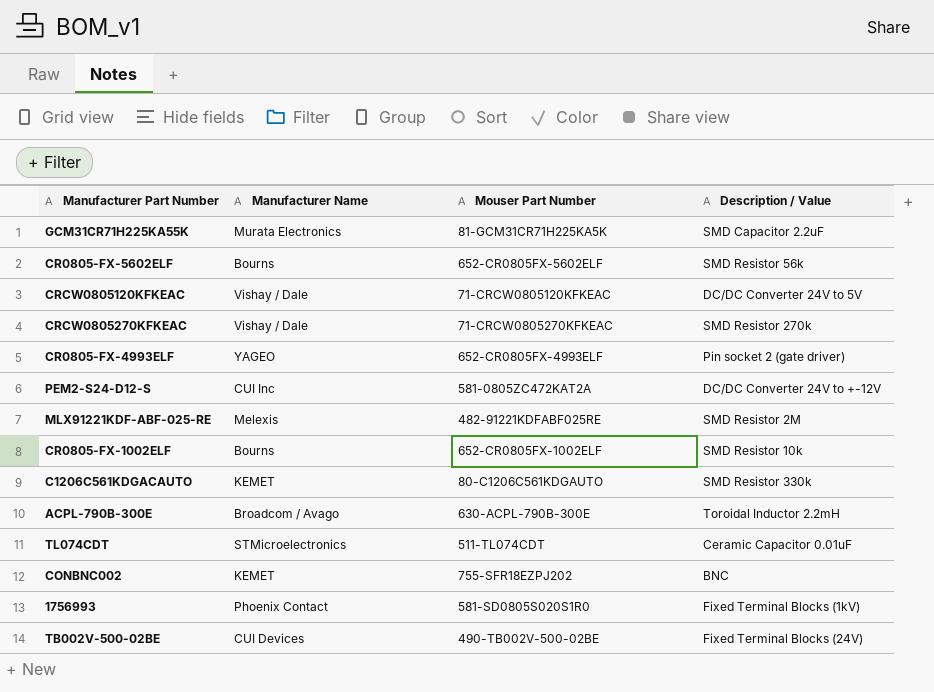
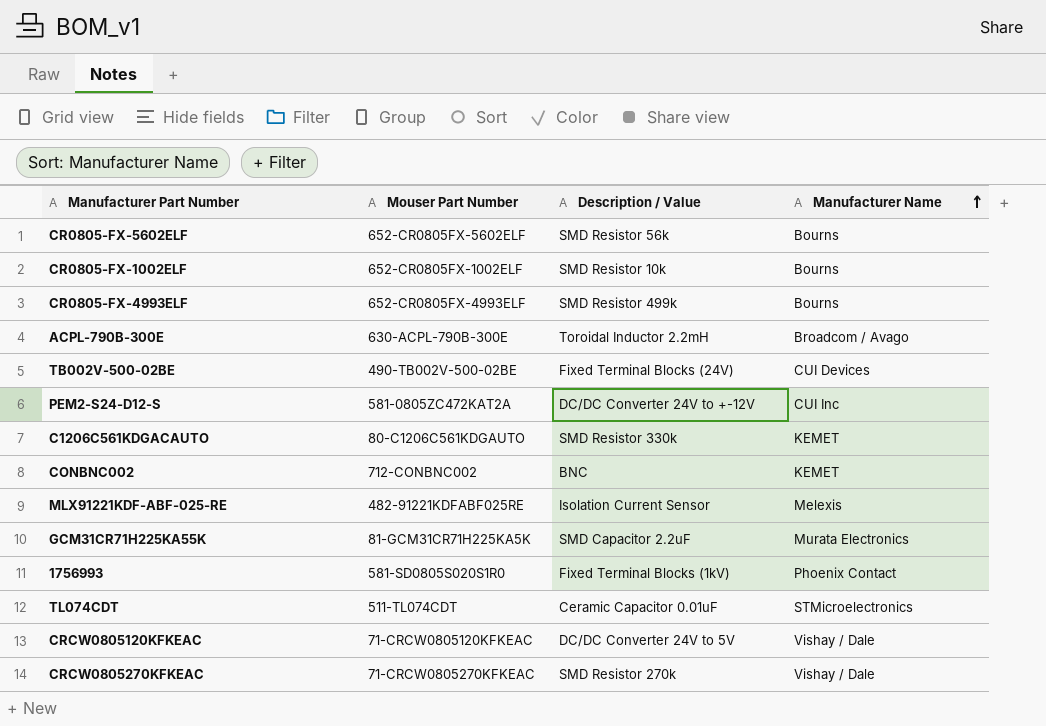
row order: none -> Manufacturer Name ascending
column Manufacturer Name | position: 2 -> 4
CR0805-FX-4993ELF | Description / Value: Pin socket 2 (gate driver) -> SMD Resistor 499k
CR0805-FX-4993ELF | Manufacturer Name: YAGEO -> Bourns
CONBNC002 | Mouser Part Number: 755-SFR18EZPJ202 -> 712-CONBNC002
MLX91221KDF-ABF-025-RE | Description / Value: SMD Resistor 2M -> Isolation Current Sensor

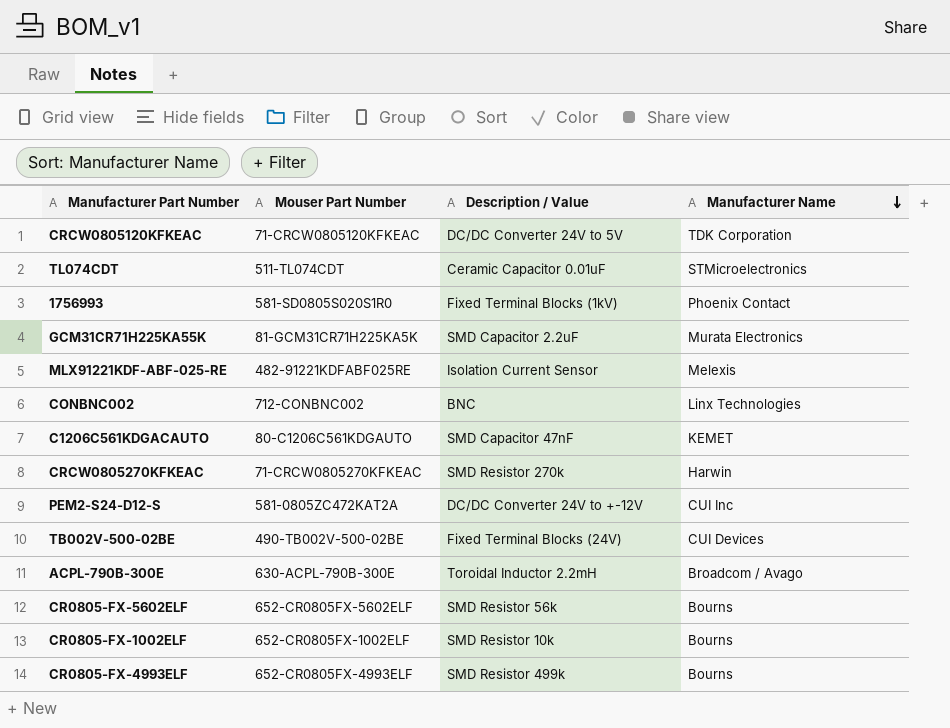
row order: Manufacturer Name ascending -> Manufacturer Name descending
CRCW0805120KFKEAC | Manufacturer Name: Vishay / Dale -> TDK Corporation
CONBNC002 | Manufacturer Name: KEMET -> Linx Technologies
C1206C561KDGACAUTO | Description / Value: SMD Resistor 330k -> SMD Capacitor 47nF
CRCW0805270KFKEAC | Manufacturer Name: Vishay / Dale -> Harwin

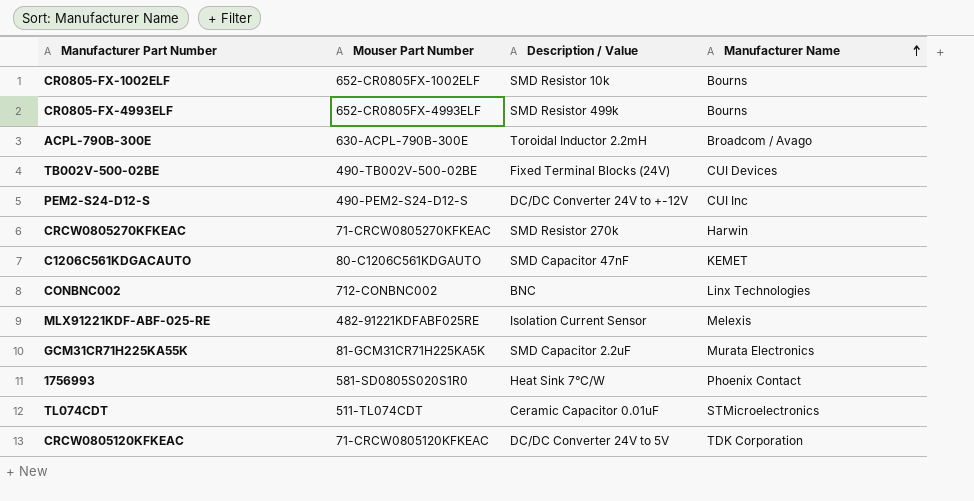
row order: Manufacturer Name descending -> Manufacturer Name ascending
row CR0805-FX-5602ELF: 652-CR0805FX-5602ELF | SMD Resistor 56k | Bourns -> none
PEM2-S24-D12-S | Mouser Part Number: 581-0805ZC472KAT2A -> 490-PEM2-S24-D12-S
1756993 | Description / Value: Fixed Terminal Blocks (1kV) -> Heat Sink 7°C/W

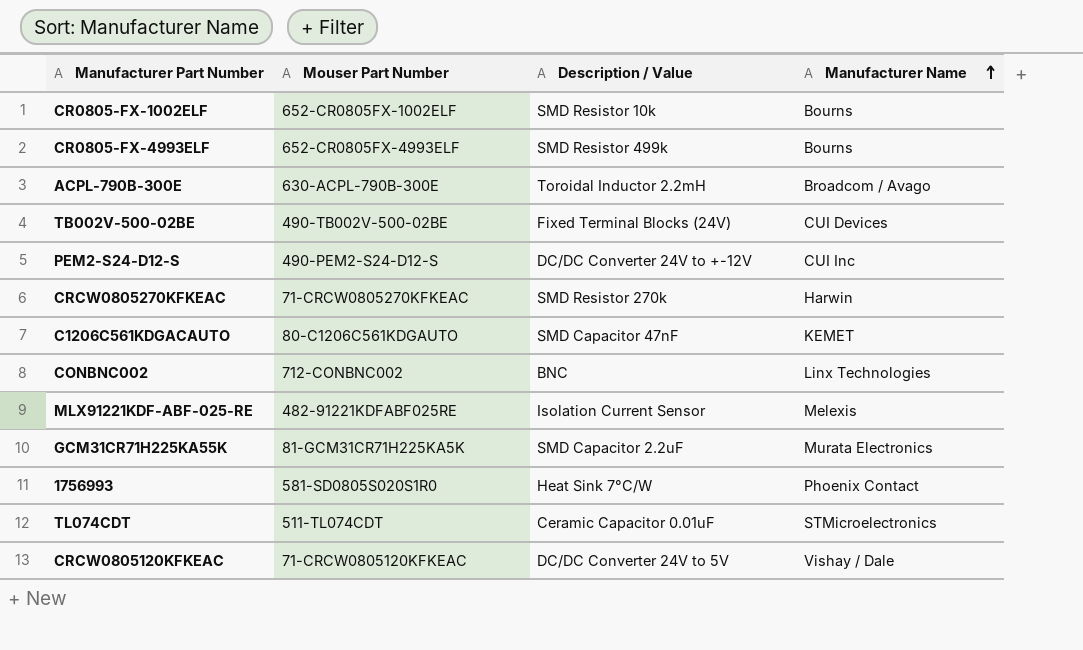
CRCW0805120KFKEAC | Manufacturer Name: TDK Corporation -> Vishay / Dale

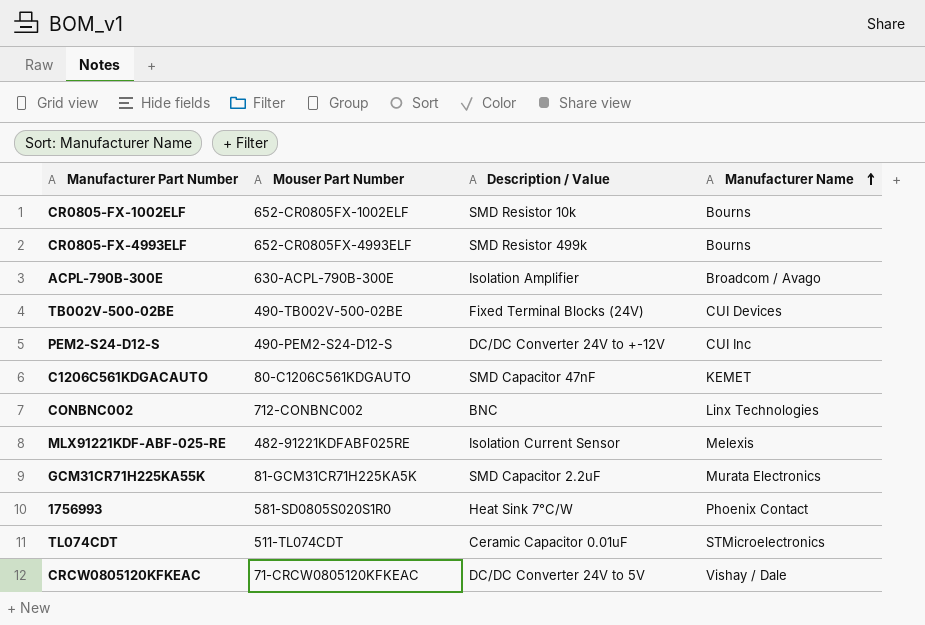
row CRCW0805270KFKEAC: 71-CRCW0805270KFKEAC | SMD Resistor 270k | Harwin -> none
ACPL-790B-300E | Description / Value: Toroidal Inductor 2.2mH -> Isolation Amplifier

